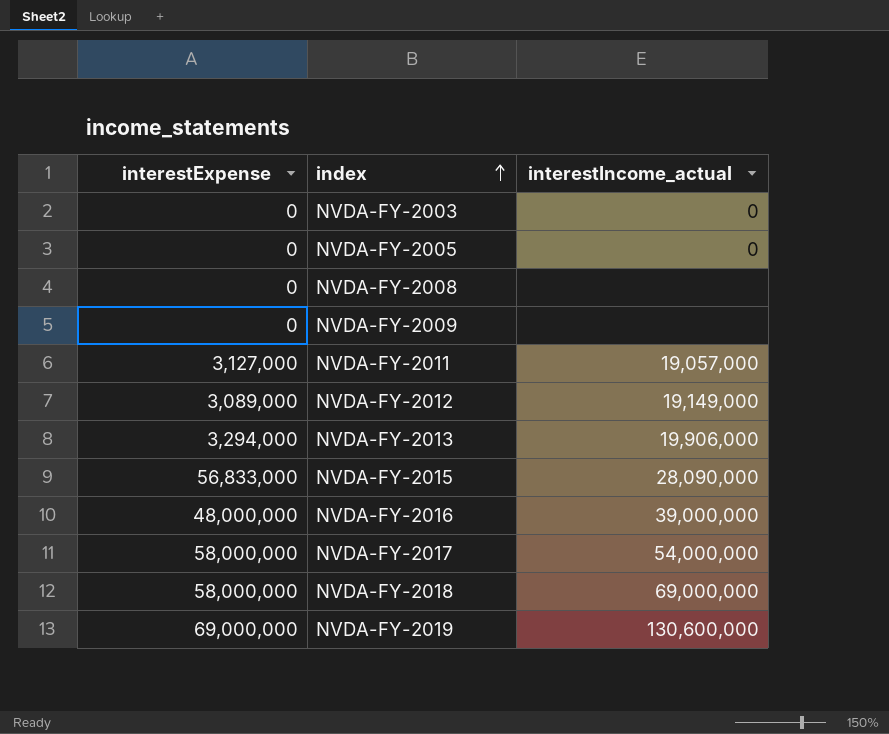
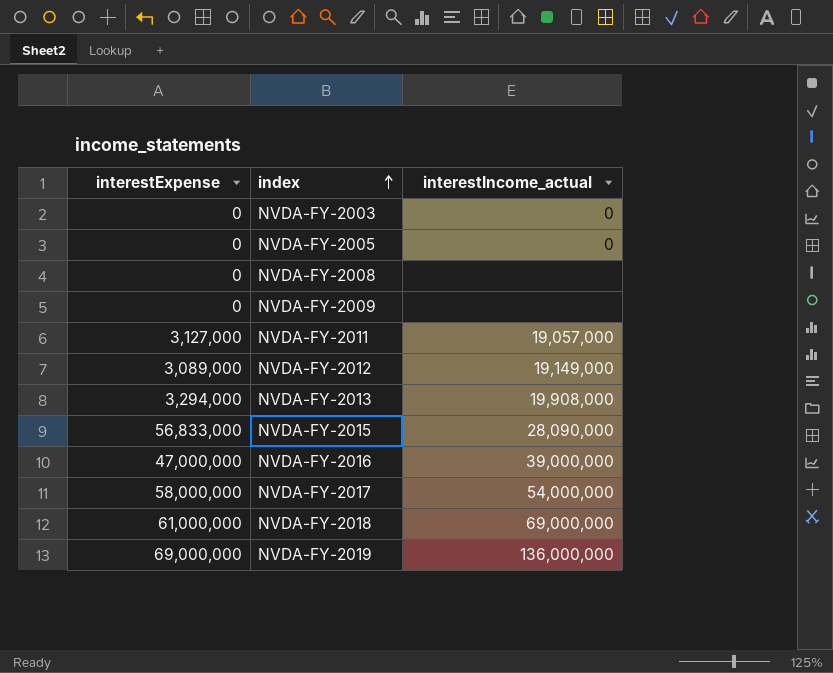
NVDA-FY-2013 | interestIncome_actual: 19,906,000 -> 19,908,000
NVDA-FY-2016 | interestExpense: 48,000,000 -> 47,000,000
NVDA-FY-2018 | interestExpense: 58,000,000 -> 61,000,000
NVDA-FY-2019 | interestIncome_actual: 130,600,000 -> 136,000,000

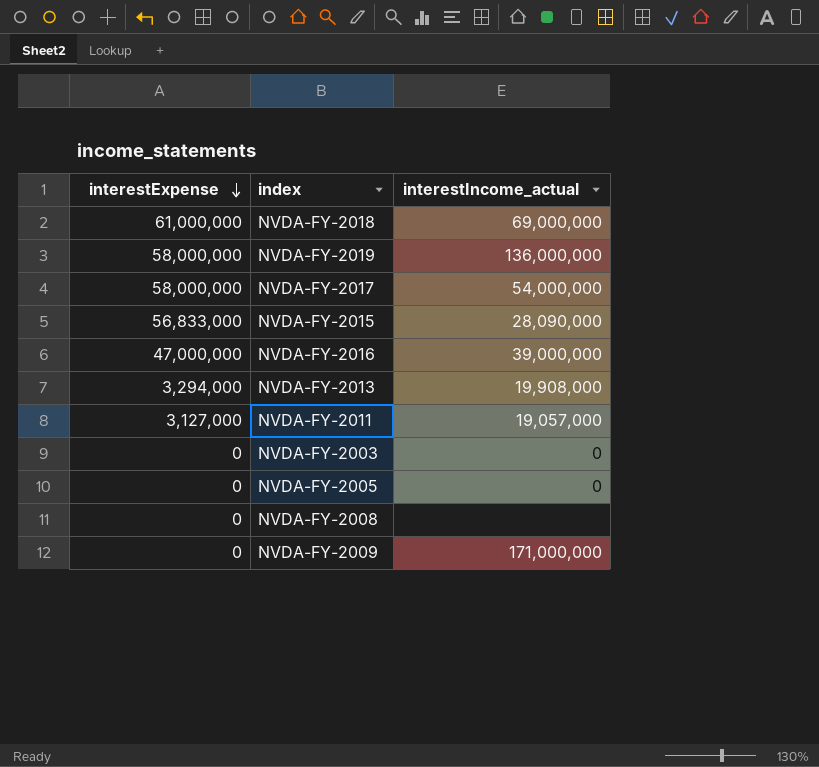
row order: index ascending -> interestExpense descending
row NVDA-FY-2012: 3,089,000 | 19,149,000 -> none
NVDA-FY-2019 | interestExpense: 69,000,000 -> 58,000,000
NVDA-FY-2009 | interestIncome_actual: none -> 171,000,000

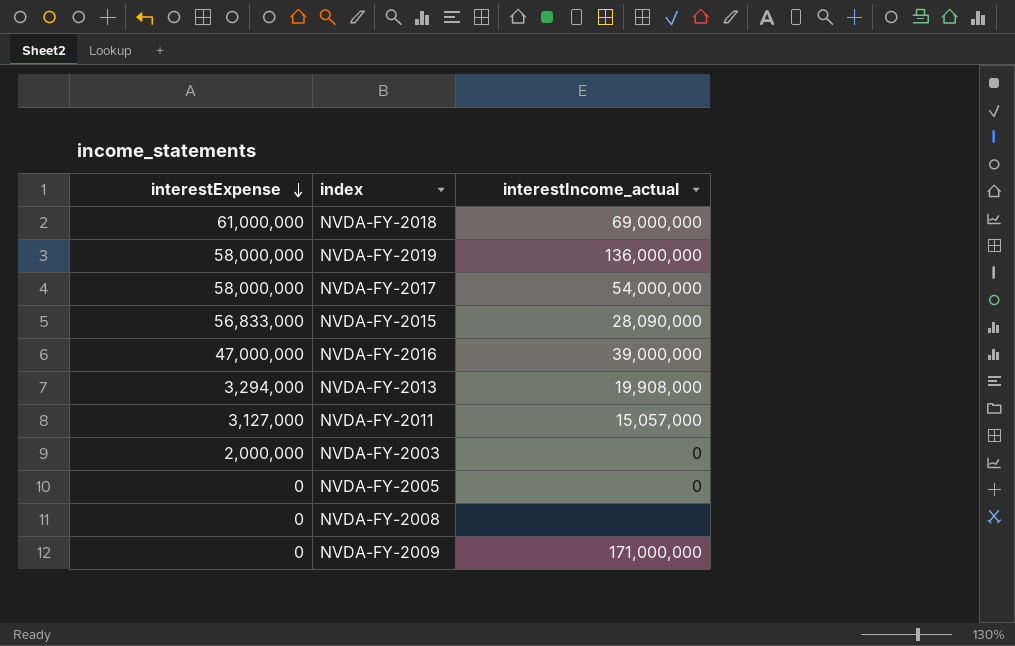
NVDA-FY-2011 | interestIncome_actual: 19,057,000 -> 15,057,000
NVDA-FY-2003 | interestExpense: 0 -> 2,000,000

